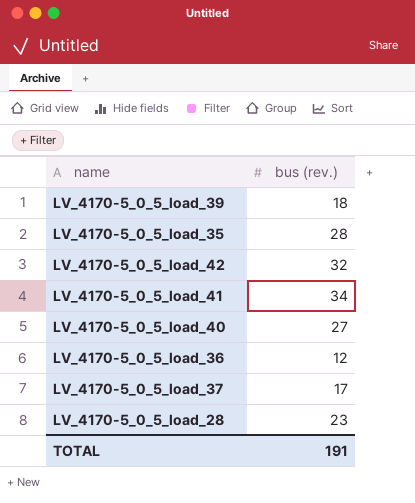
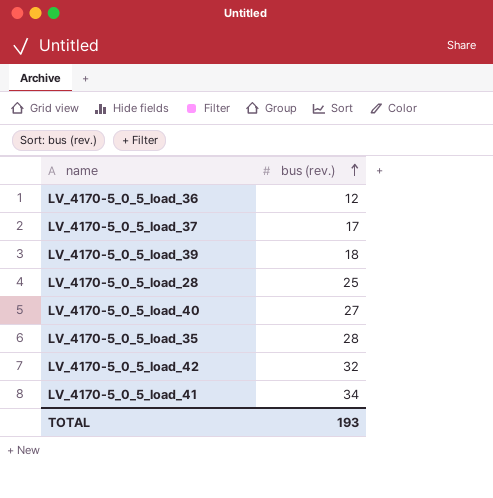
row order: none -> bus (rev.) ascending
LV_4170-5_0_5_load_28 | bus (rev.): 23 -> 25
TOTAL | bus (rev.): 191 -> 193

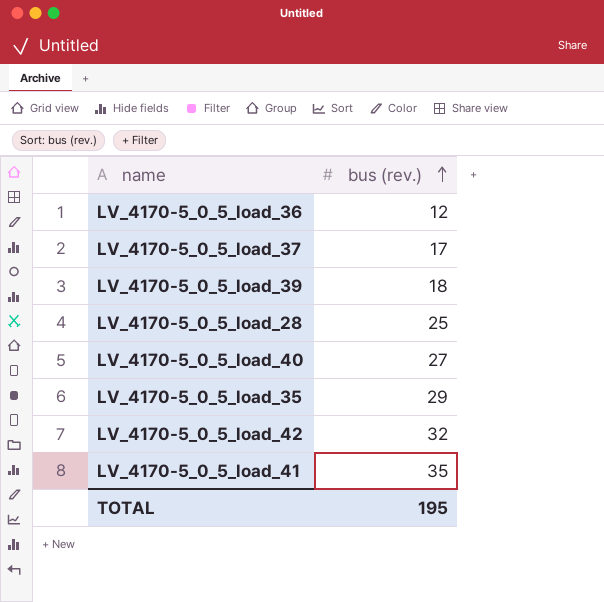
LV_4170-5_0_5_load_35 | bus (rev.): 28 -> 29
LV_4170-5_0_5_load_41 | bus (rev.): 34 -> 35
TOTAL | bus (rev.): 193 -> 195

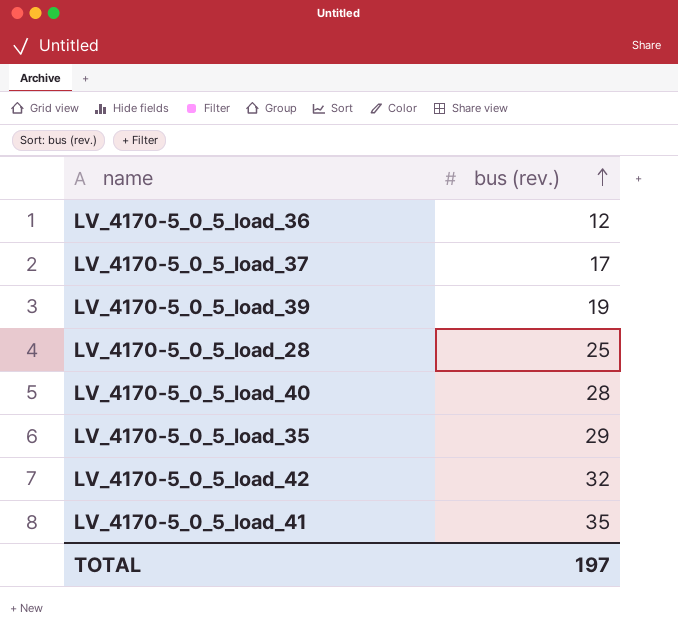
LV_4170-5_0_5_load_39 | bus (rev.): 18 -> 19
LV_4170-5_0_5_load_40 | bus (rev.): 27 -> 28
TOTAL | bus (rev.): 195 -> 197

